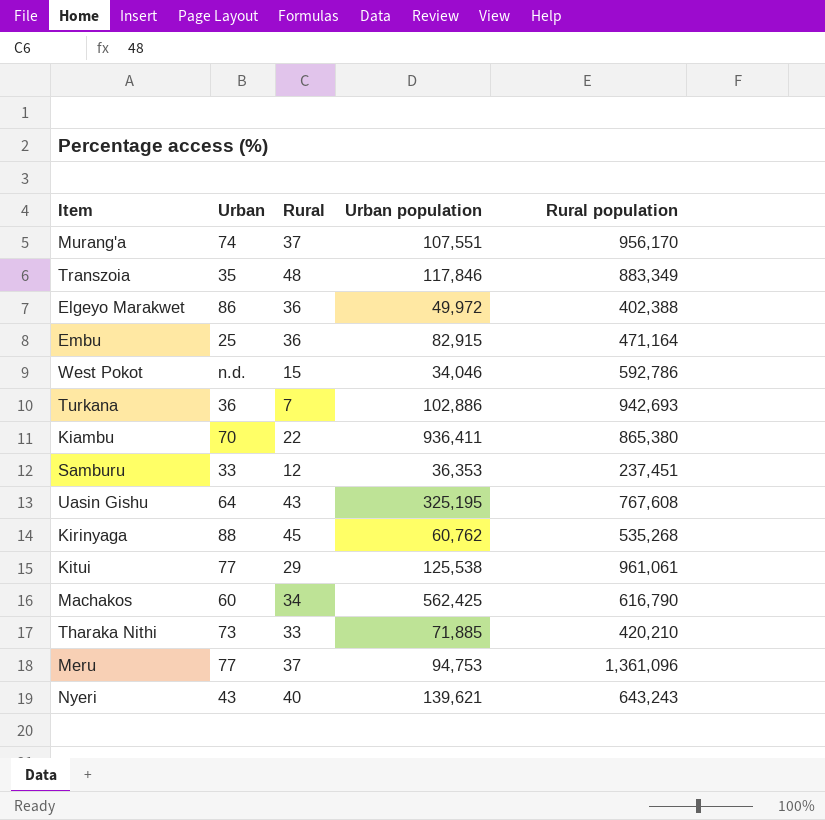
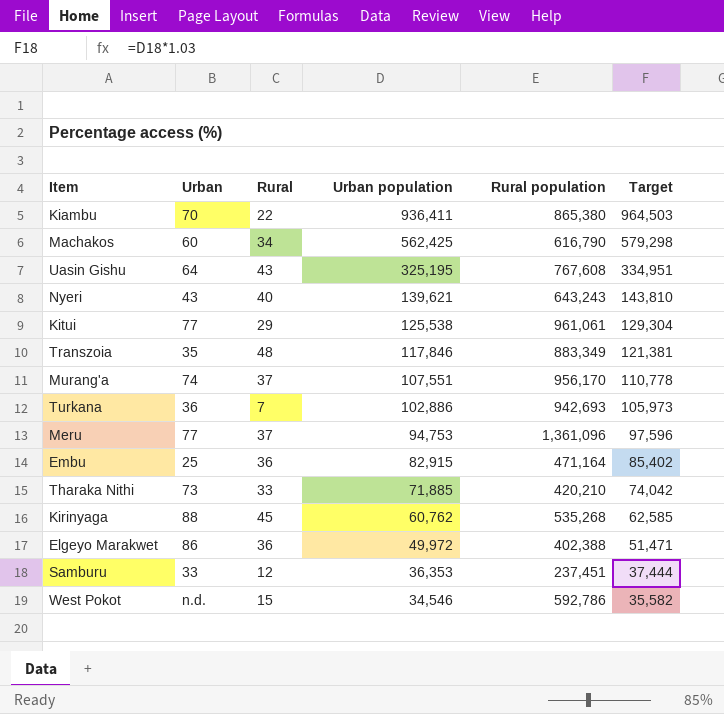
row order: none -> Urban population descending
column Target | formula: none -> [Urban population] * 1.03
West Pokot | Urban population: 34,046 -> 34,546

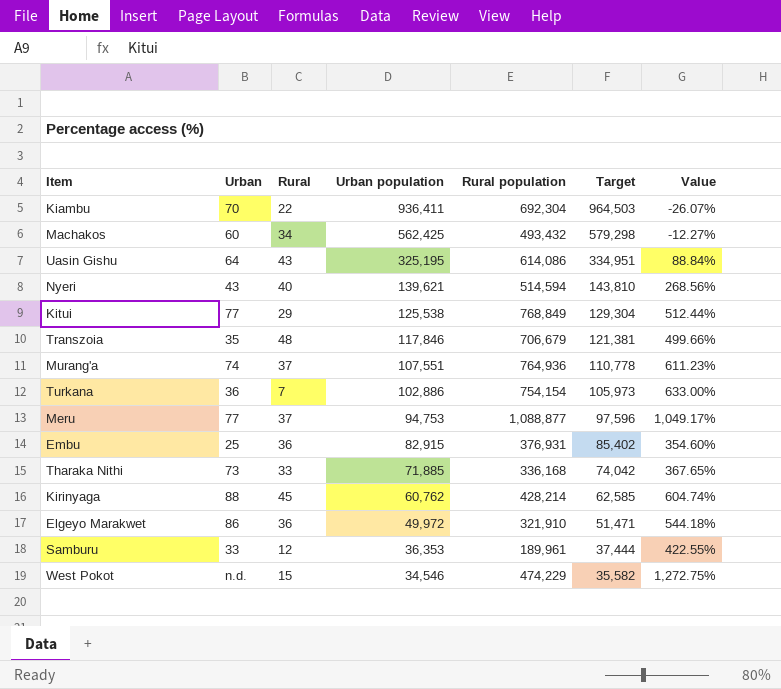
column Value | formula: none -> ([Rural population] - [Urban population]) / [Urban population]
Kiambu | Rural population: 865,380 -> 692,304
Machakos | Rural population: 616,790 -> 493,432
Uasin Gishu | Rural population: 767,608 -> 614,086
Nyeri | Rural population: 643,243 -> 514,594
Kitui | Rural population: 961,061 -> 768,849
Transzoia | Rural population: 883,349 -> 706,679
Murang'a | Rural population: 956,170 -> 764,936
Turkana | Rural population: 942,693 -> 754,154
Meru | Rural population: 1,361,096 -> 1,088,877
Embu | Rural population: 471,164 -> 376,931
Tharaka Nithi | Rural population: 420,210 -> 336,168
Kirinyaga | Rural population: 535,268 -> 428,214
Elgeyo Marakwet | Rural population: 402,388 -> 321,910
Samburu | Rural population: 237,451 -> 189,961
West Pokot | Rural population: 592,786 -> 474,229

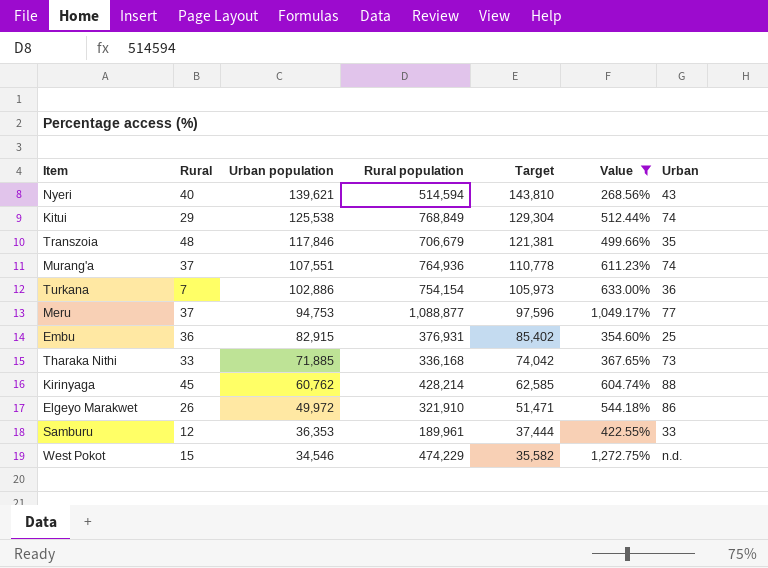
filter: none -> Value >= 268.56%
column Urban | position: 2 -> 7
Kitui | Urban: 77 -> 74
Elgeyo Marakwet | Rural: 36 -> 26

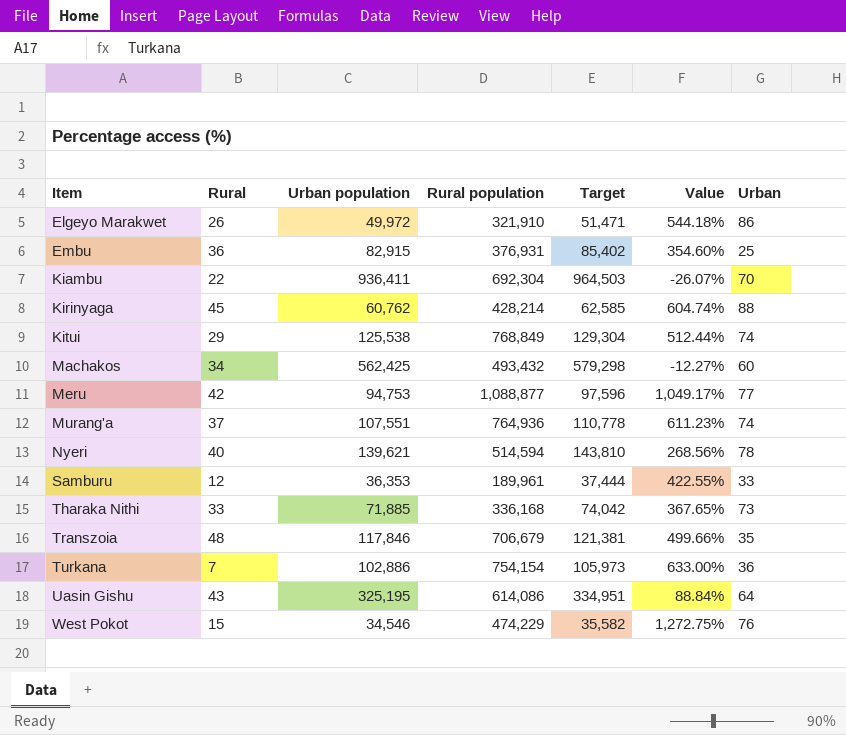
filter: Value >= 268.56% -> none
row order: Urban population descending -> Item ascending
Meru | Rural: 37 -> 42
Nyeri | Urban: 43 -> 78
West Pokot | Urban: n.d. -> 76

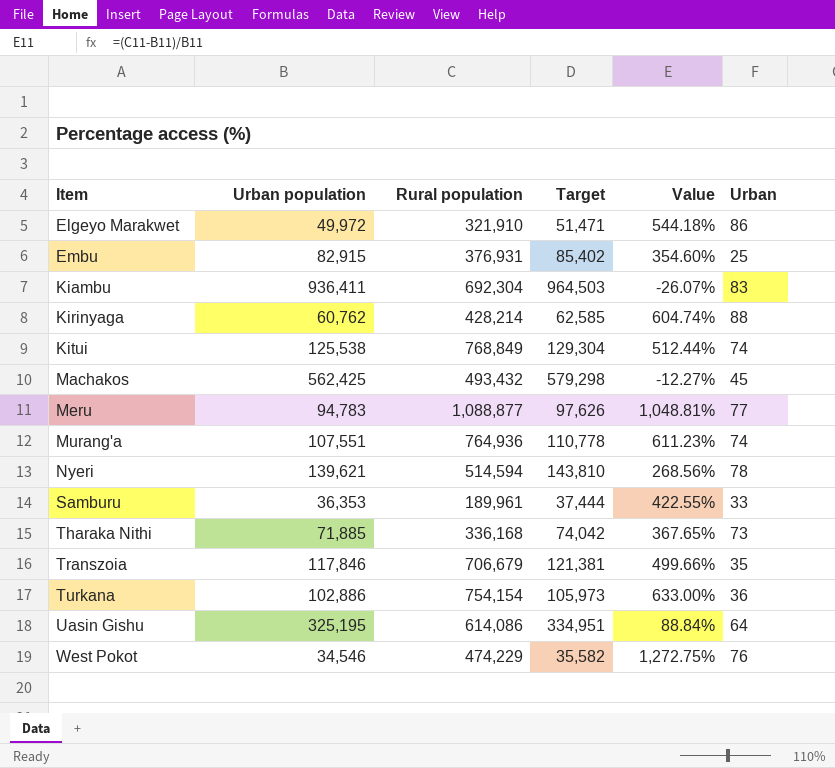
column Rural | position: 2 -> none
Kiambu | Urban: 70 -> 83
Machakos | Urban: 60 -> 45
Meru | Urban population: 94,753 -> 94,783
Meru | Target: 97,596 -> 97,626
Meru | Value: 1,049.17% -> 1,048.81%

